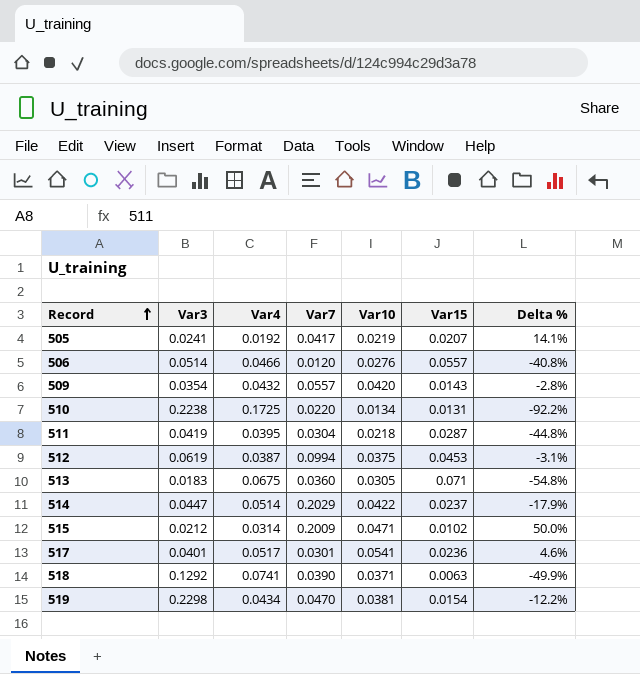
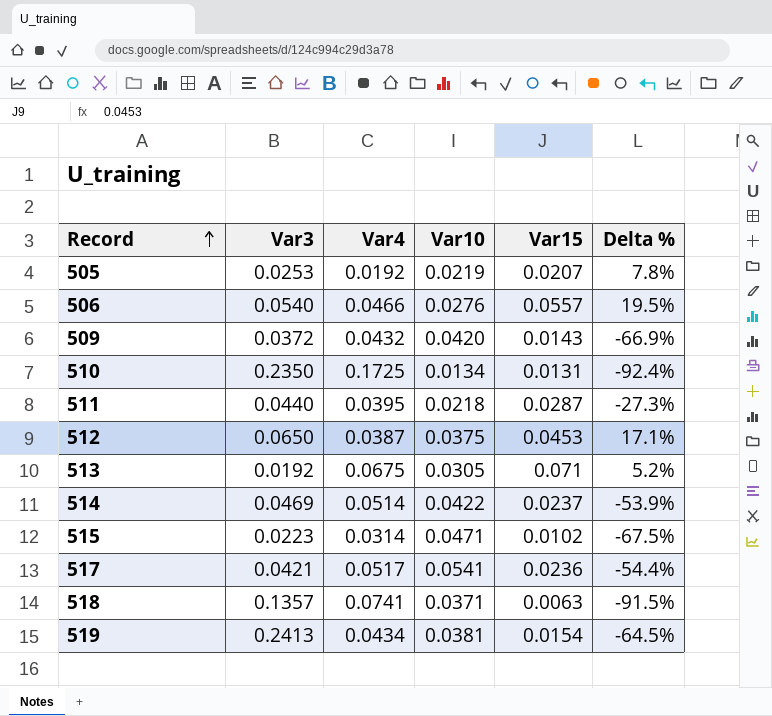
column Var7 | position: 4 -> none
column Delta % | formula: ([Var10] - [Var4]) / [Var4] -> ([Var15] - [Var4]) / [Var4]
505 | Var3: 0.0241 -> 0.0253
506 | Var3: 0.0514 -> 0.0540
509 | Var3: 0.0354 -> 0.0372
510 | Var3: 0.2238 -> 0.2350
511 | Var3: 0.0419 -> 0.0440
512 | Var3: 0.0619 -> 0.0650
513 | Var3: 0.0183 -> 0.0192
514 | Var3: 0.0447 -> 0.0469
515 | Var3: 0.0212 -> 0.0223
517 | Var3: 0.0401 -> 0.0421
518 | Var3: 0.1292 -> 0.1357
519 | Var3: 0.2298 -> 0.2413

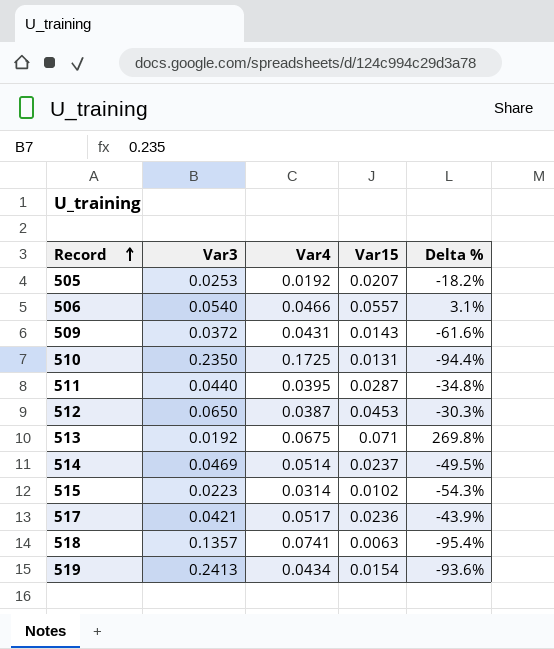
column Var10 | position: 4 -> none
column Delta % | formula: ([Var15] - [Var4]) / [Var4] -> ([Var15] - [Var3]) / [Var3]
509 | Var4: 0.0432 -> 0.0431

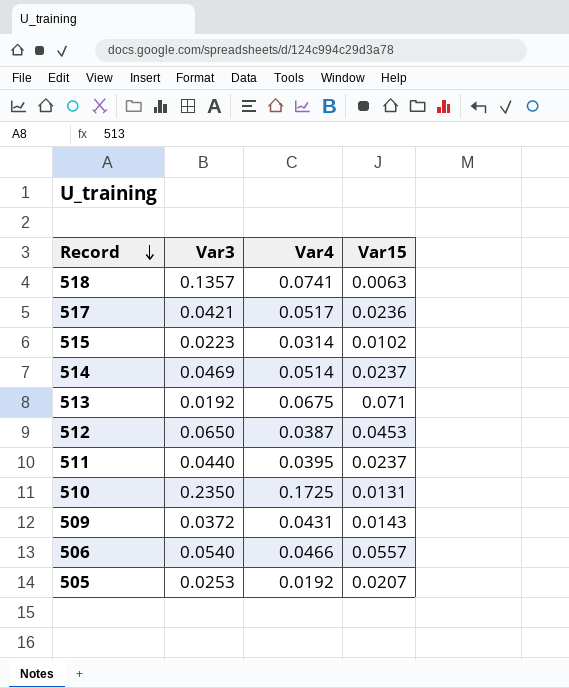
row order: Record ascending -> Record descending
column Delta % | formula: ([Var15] - [Var3]) / [Var3] -> none
row 519: 0.2413 | 0.0434 | 0.0154 | -93.6% -> none
511 | Var15: 0.0287 -> 0.0237

